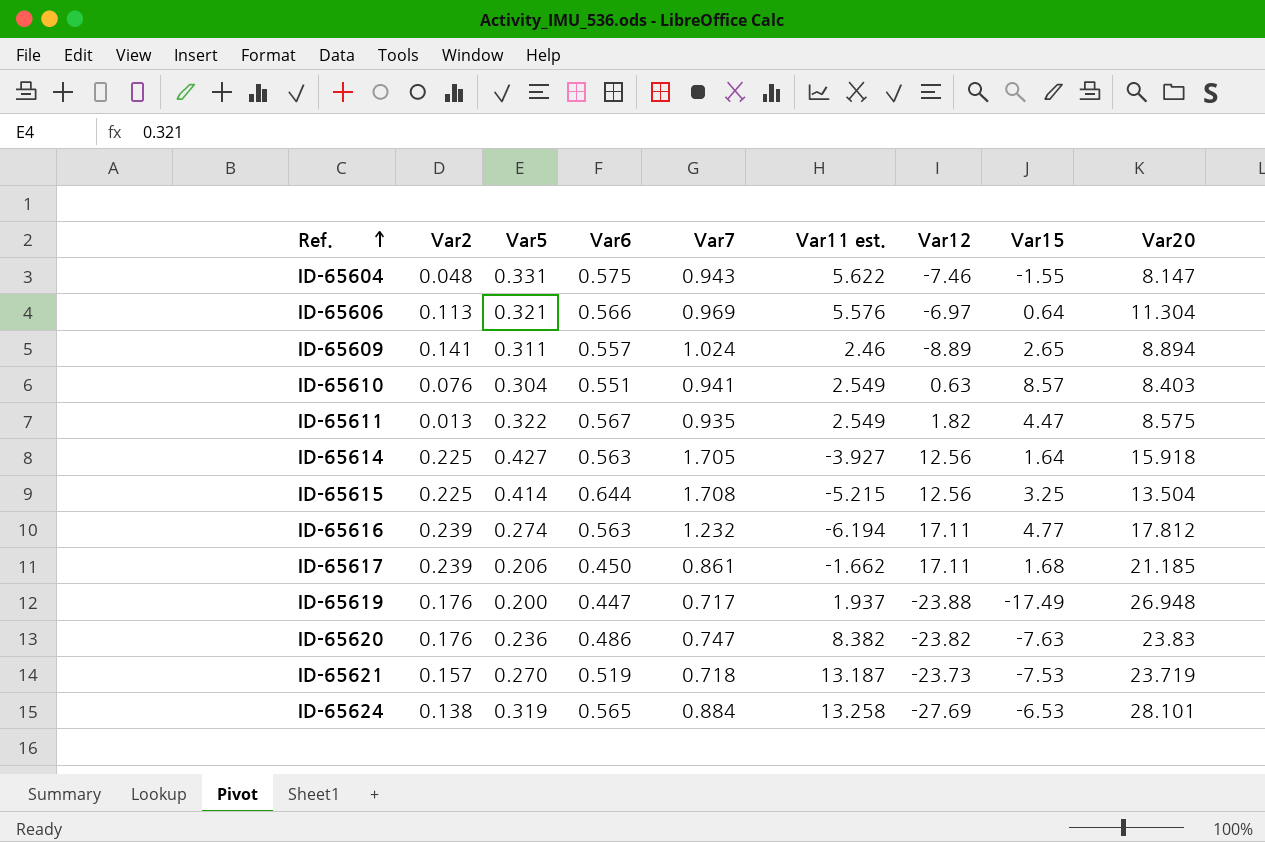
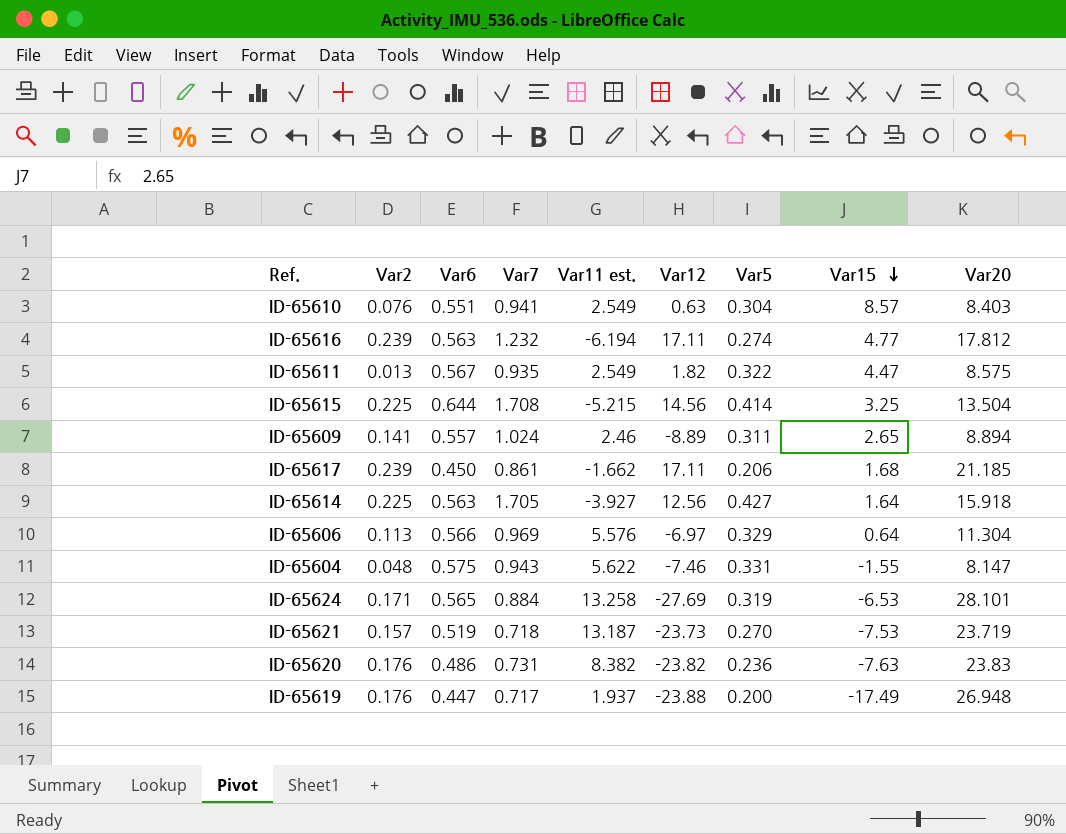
row order: Ref. ascending -> Var15 descending
column Var5 | position: 3 -> 7
ID-65615 | Var12: 12.56 -> 14.56
ID-65606 | Var5: 0.321 -> 0.329
ID-65624 | Var2: 0.138 -> 0.171
ID-65620 | Var7: 0.747 -> 0.731

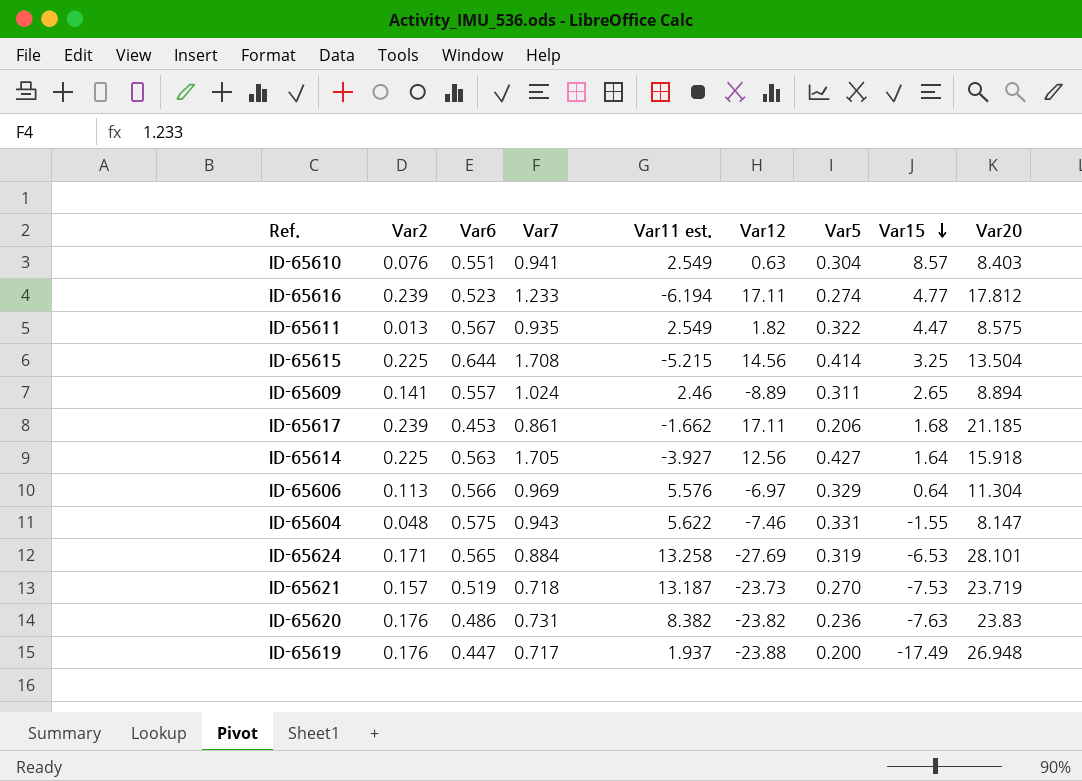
ID-65616 | Var6: 0.563 -> 0.523
ID-65616 | Var7: 1.232 -> 1.233
ID-65617 | Var6: 0.450 -> 0.453

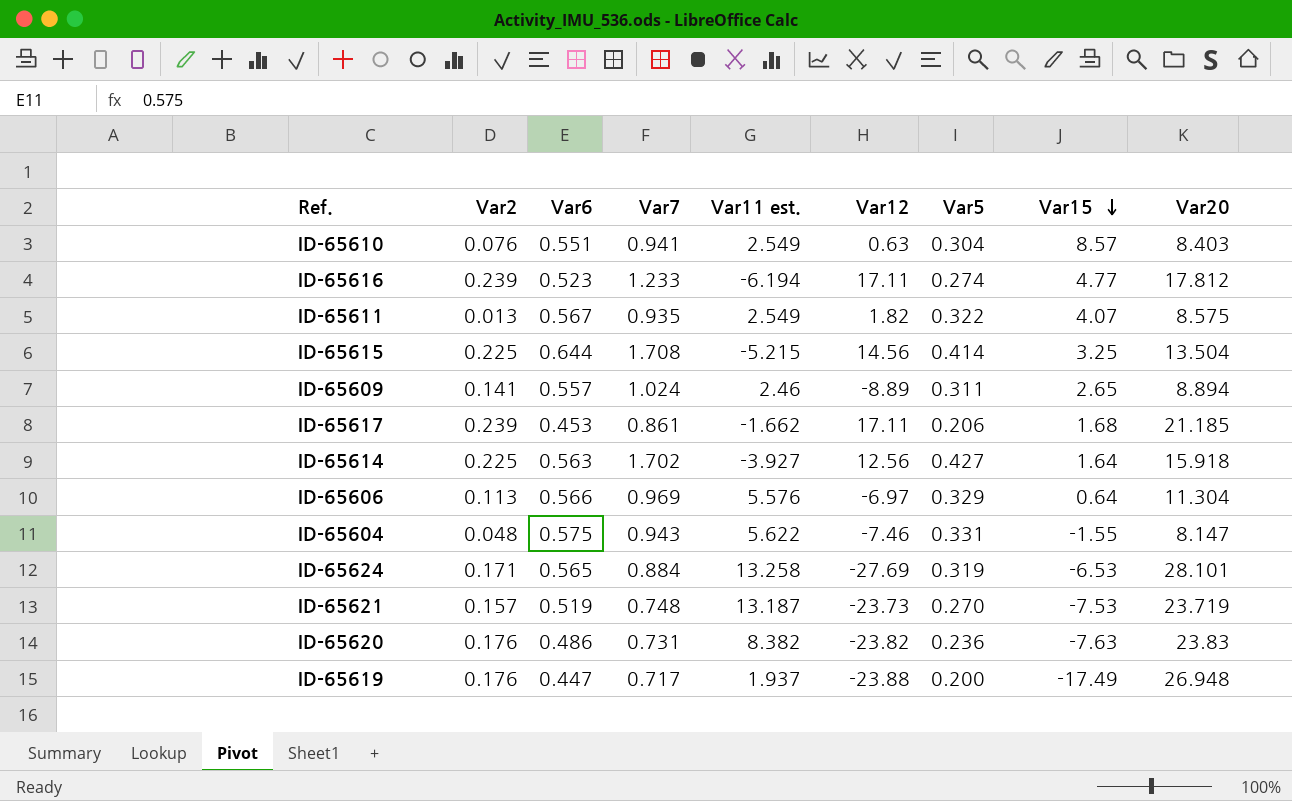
ID-65611 | Var15: 4.47 -> 4.07
ID-65614 | Var7: 1.705 -> 1.702
ID-65621 | Var7: 0.718 -> 0.748

